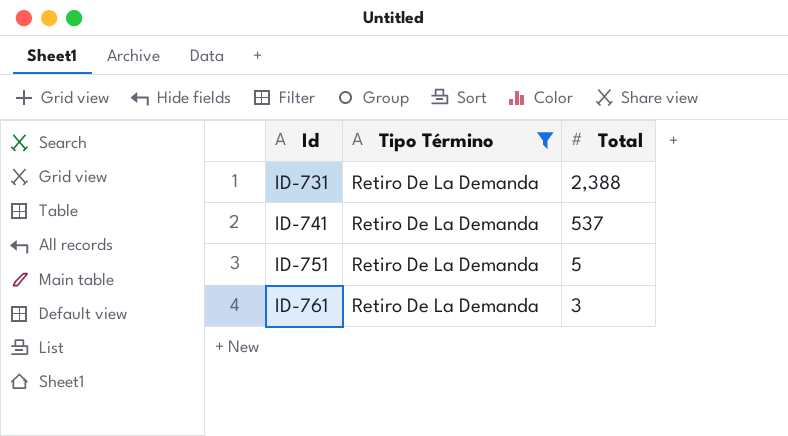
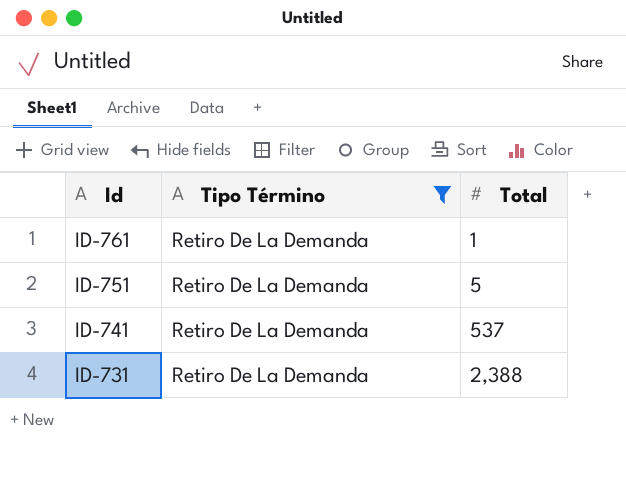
row order: Id ascending -> Id descending
ID-761 | Total: 3 -> 1

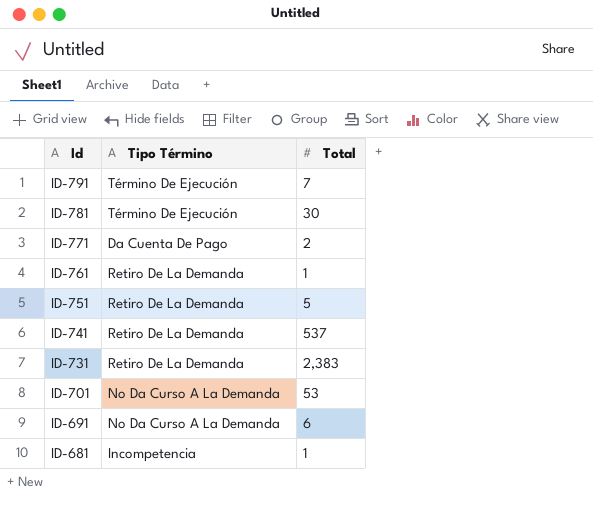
filter: Tipo Término = Retiro De La Demanda -> none
ID-731 | Total: 2,388 -> 2,383

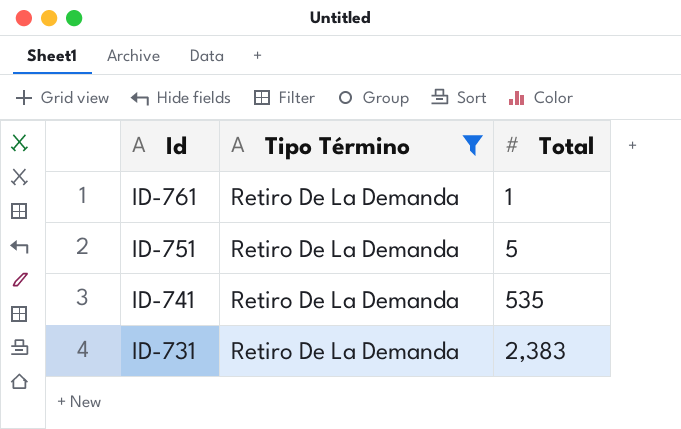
filter: none -> Tipo Término = Retiro De La Demanda
ID-741 | Total: 537 -> 535

